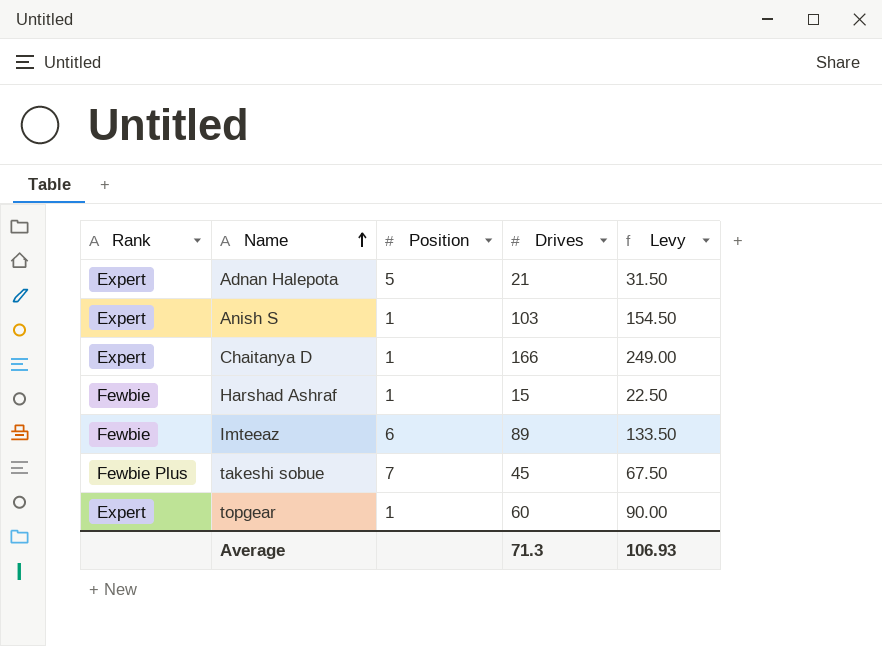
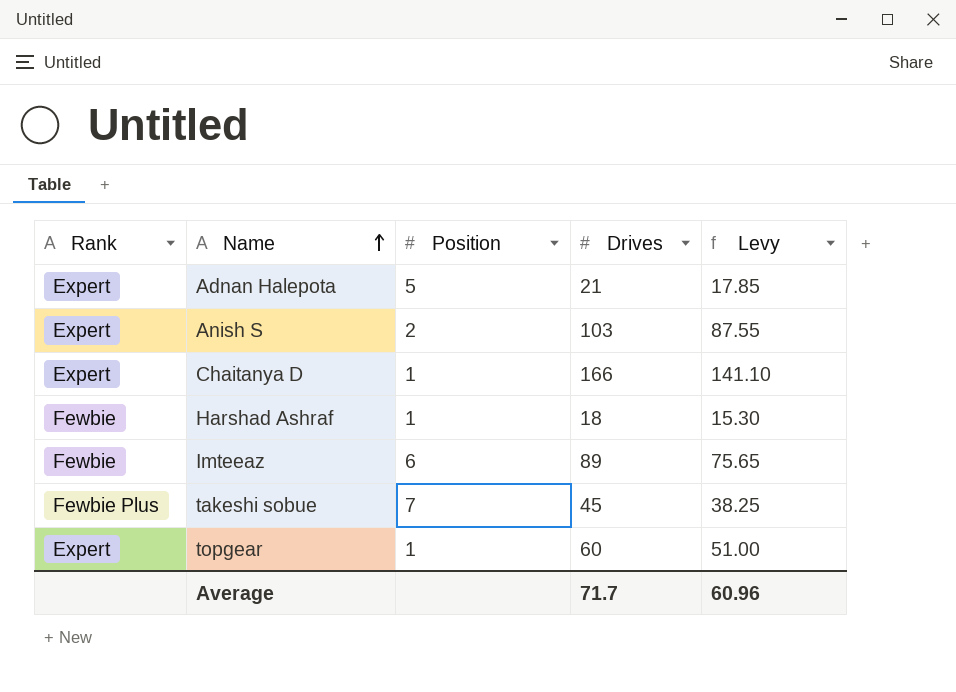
column Levy | formula: [Drives] * 1.5 -> [Drives] * 0.85
Anish S | Position: 1 -> 2
Harshad Ashraf | Drives: 15 -> 18
Average | Drives: 71.3 -> 71.7
Average | Levy: 106.93 -> 60.96

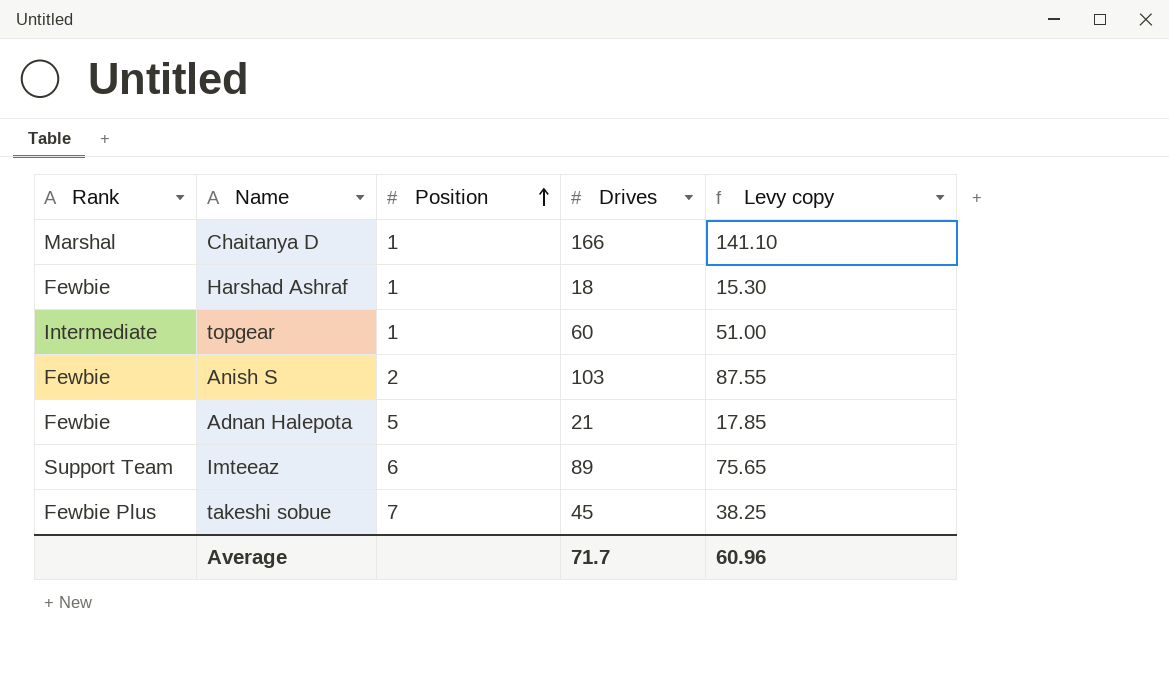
row order: Name ascending -> Position ascending
column name: Levy -> Levy copy
Chaitanya D | Rank: Expert -> Marshal
topgear | Rank: Expert -> Intermediate
Anish S | Rank: Expert -> Fewbie
Adnan Halepota | Rank: Expert -> Fewbie
Imteeaz | Rank: Fewbie -> Support Team

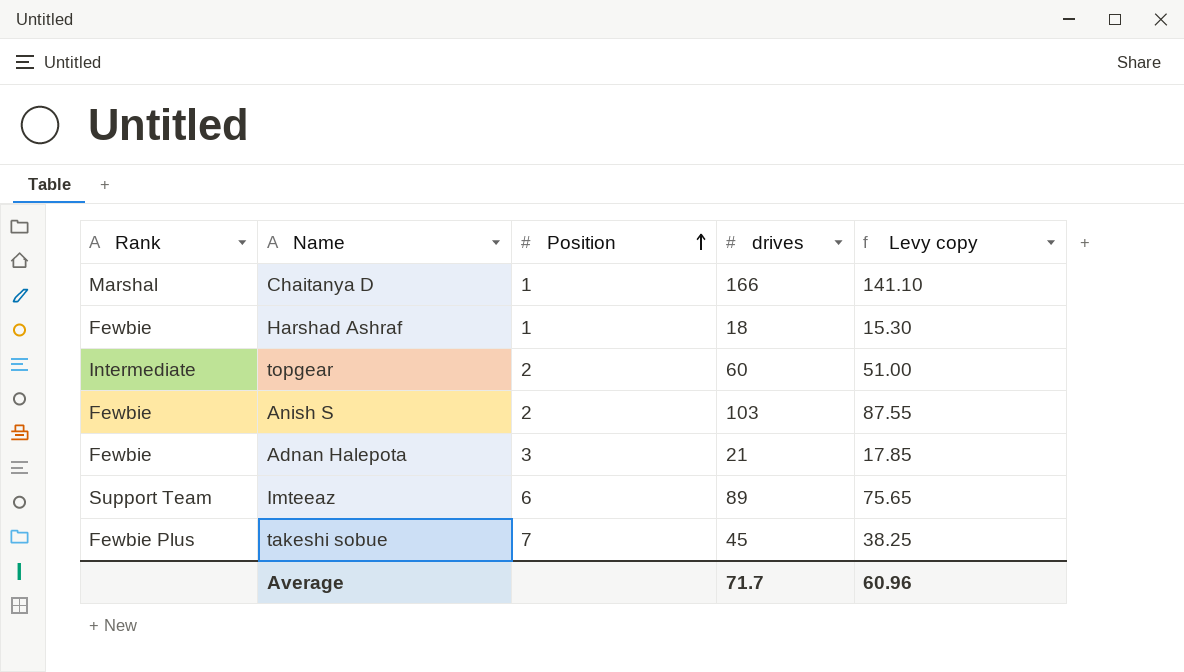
column name: Drives -> drives
topgear | Position: 1 -> 2
Adnan Halepota | Position: 5 -> 3

